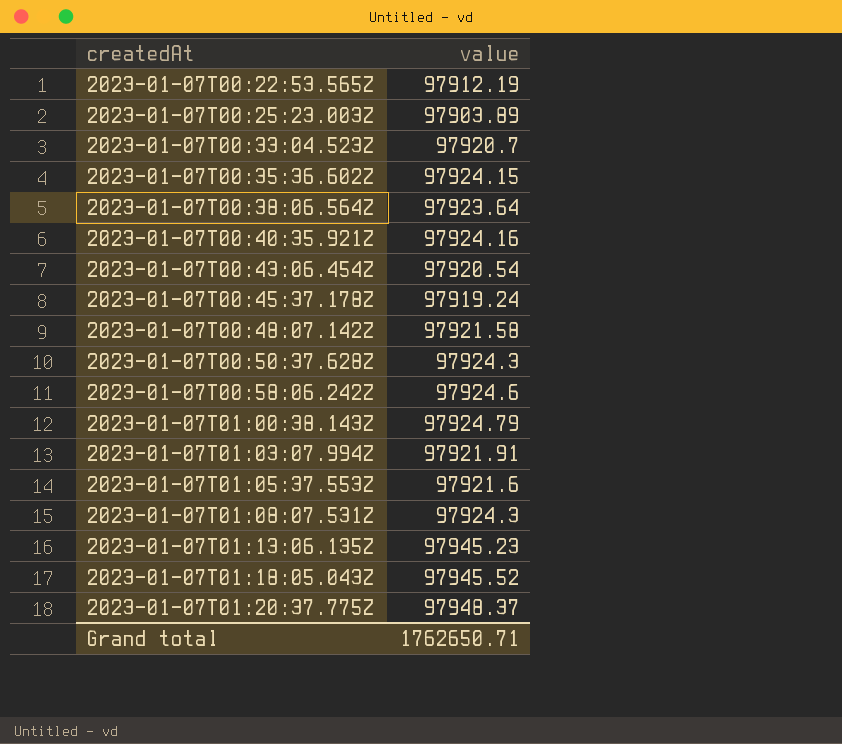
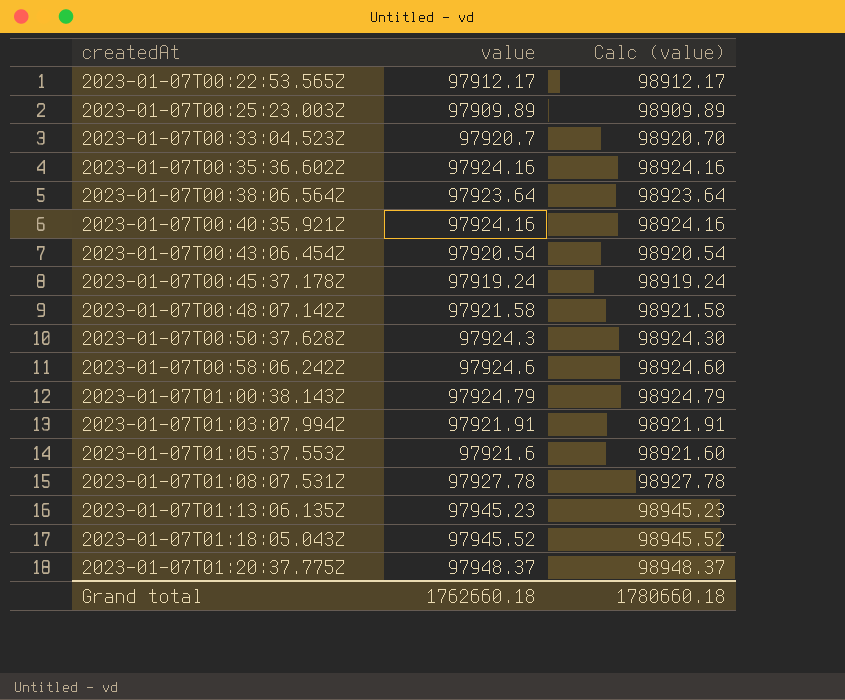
column Calc (value) | formula: none -> [value] + 1000
2023-01-07T00:22:53.565Z | value: 97912.19 -> 97912.17
2023-01-07T00:25:23.003Z | value: 97903.89 -> 97909.89
2023-01-07T00:35:36.602Z | value: 97924.15 -> 97924.16
2023-01-07T01:08:07.531Z | value: 97924.3 -> 97927.78
Grand total | value: 1762650.71 -> 1762660.18

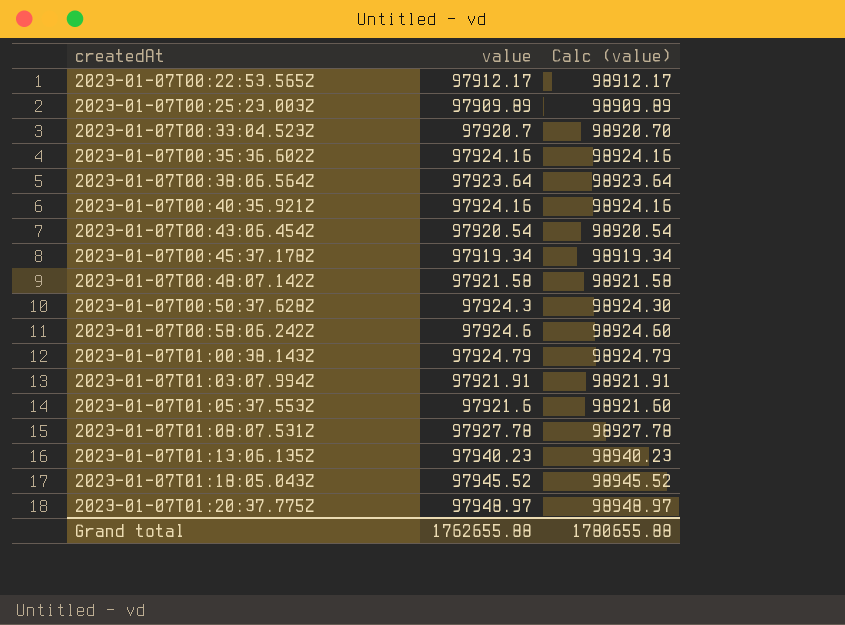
2023-01-07T00:45:37.178Z | value: 97919.24 -> 97919.34
2023-01-07T00:45:37.178Z | Calc (value): 98919.24 -> 98919.34
2023-01-07T01:13:06.135Z | value: 97945.23 -> 97940.23
2023-01-07T01:13:06.135Z | Calc (value): 98945.23 -> 98940.23
2023-01-07T01:20:37.775Z | value: 97948.37 -> 97948.97
2023-01-07T01:20:37.775Z | Calc (value): 98948.37 -> 98948.97
Grand total | value: 1762660.18 -> 1762655.88
Grand total | Calc (value): 1780660.18 -> 1780655.88

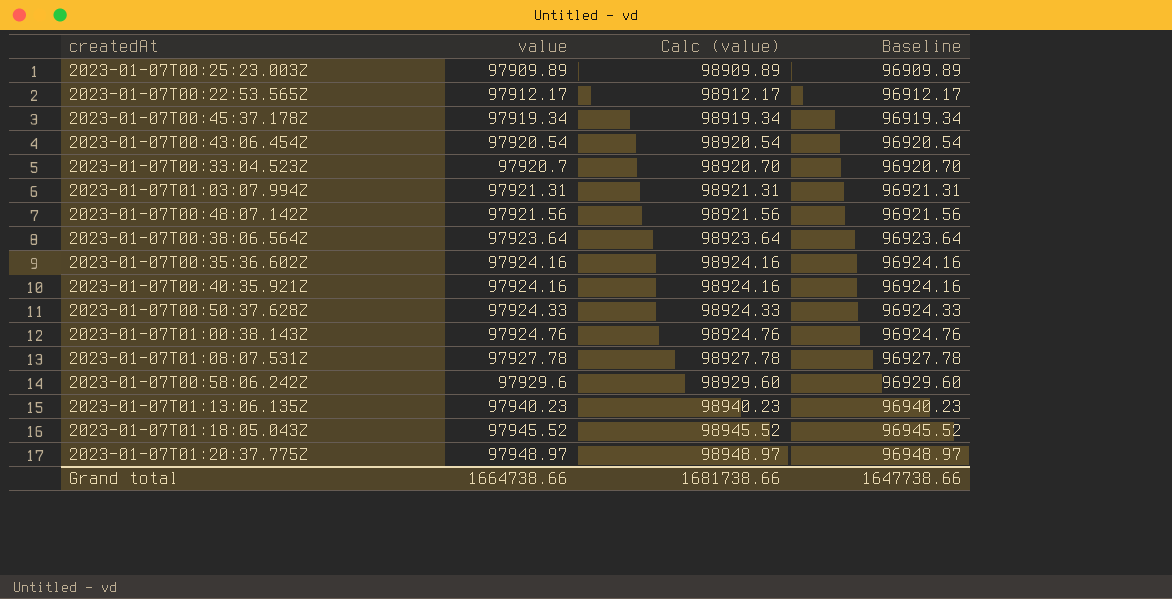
row order: createdAt ascending -> value ascending
column Baseline | formula: none -> [value] - 1000
row 2023-01-07T01:05:37.553Z: 97921.6 | 98921.60 -> none
2023-01-07T01:03:07.994Z | value: 97921.91 -> 97921.31
2023-01-07T01:03:07.994Z | Calc (value): 98921.91 -> 98921.31
2023-01-07T00:48:07.142Z | value: 97921.58 -> 97921.56
2023-01-07T00:48:07.142Z | Calc (value): 98921.58 -> 98921.56
2023-01-07T00:50:37.628Z | value: 97924.3 -> 97924.33
2023-01-07T00:50:37.628Z | Calc (value): 98924.30 -> 98924.33
2023-01-07T01:00:38.143Z | value: 97924.79 -> 97924.76
2023-01-07T01:00:38.143Z | Calc (value): 98924.79 -> 98924.76
2023-01-07T00:58:06.242Z | value: 97924.6 -> 97929.6
2023-01-07T00:58:06.242Z | Calc (value): 98924.60 -> 98929.60
Grand total | value: 1762655.88 -> 1664738.66
Grand total | Calc (value): 1780655.88 -> 1681738.66

